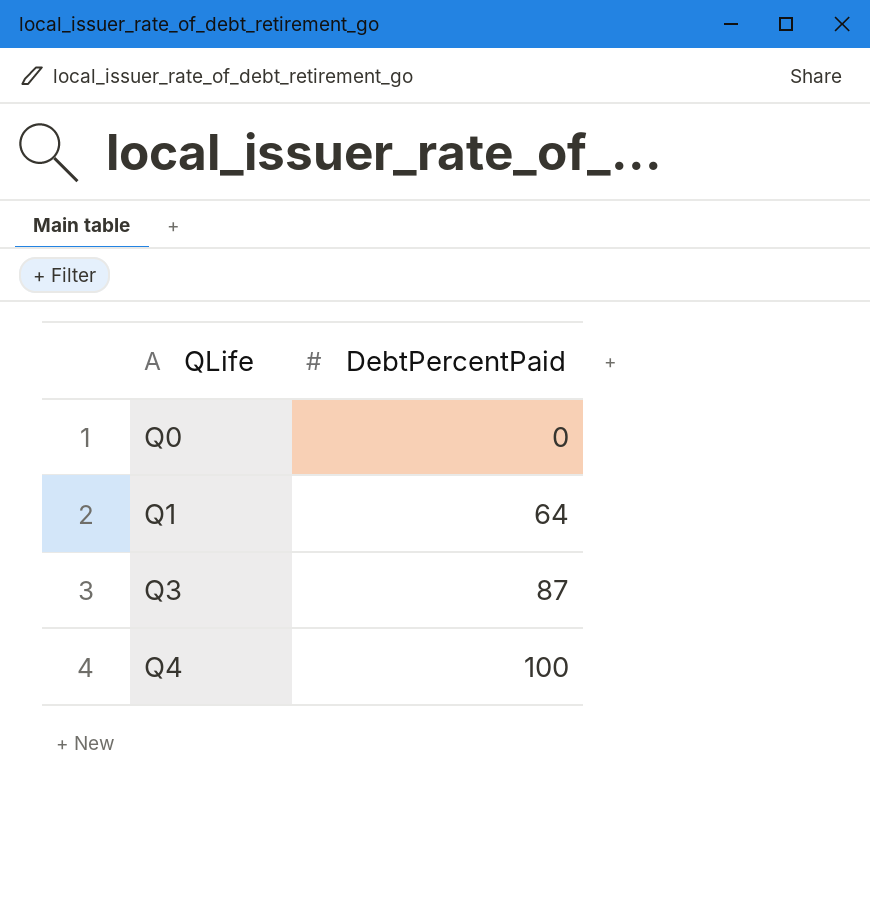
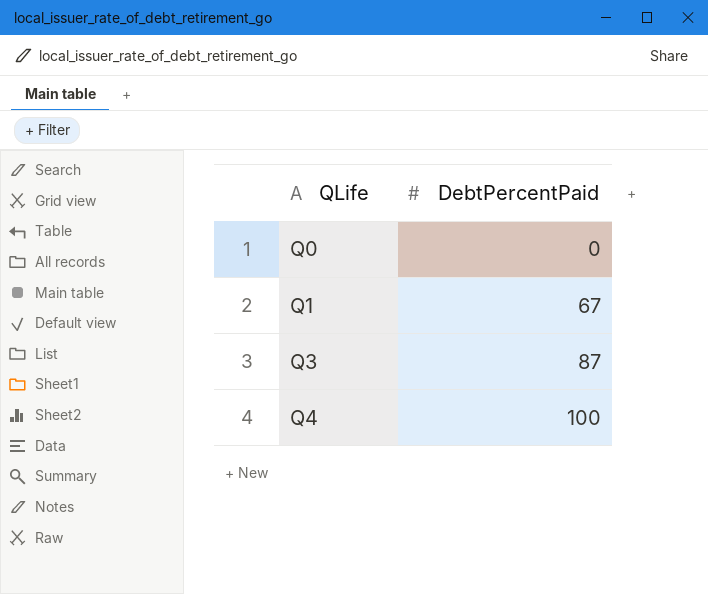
Q1 | DebtPercentPaid: 64 -> 67

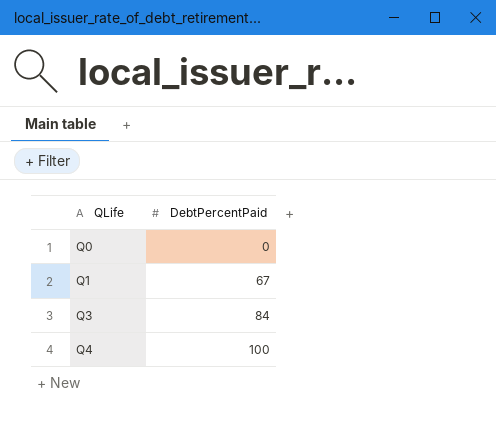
Q3 | DebtPercentPaid: 87 -> 84

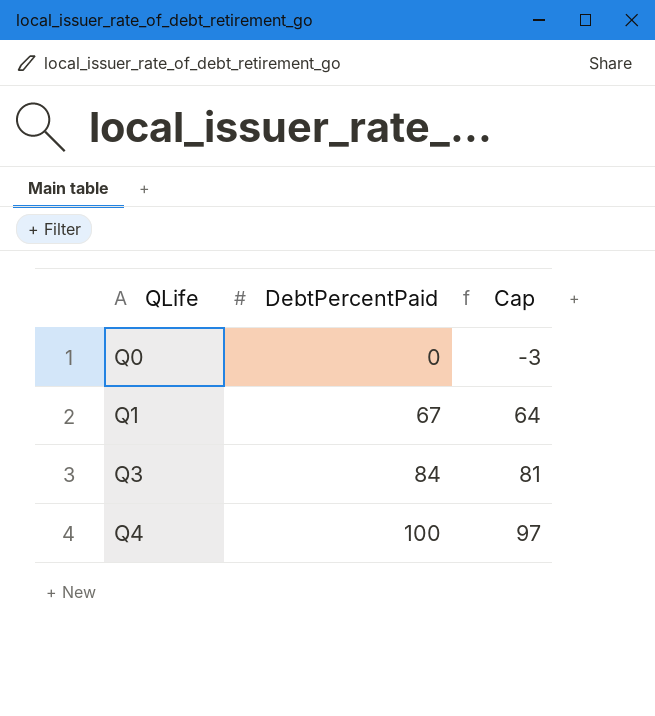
column Cap | formula: none -> [DebtPercentPaid] - 3

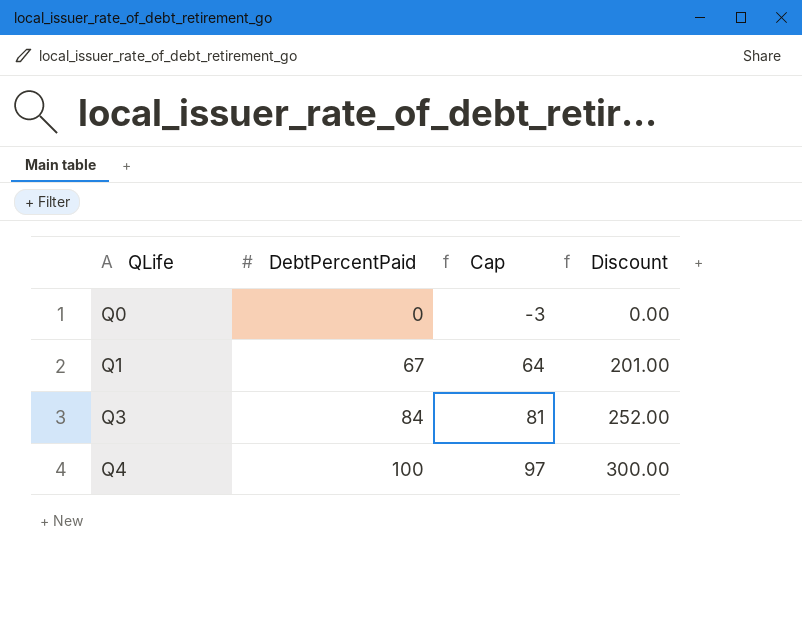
column Discount | formula: none -> [DebtPercentPaid] * 3

